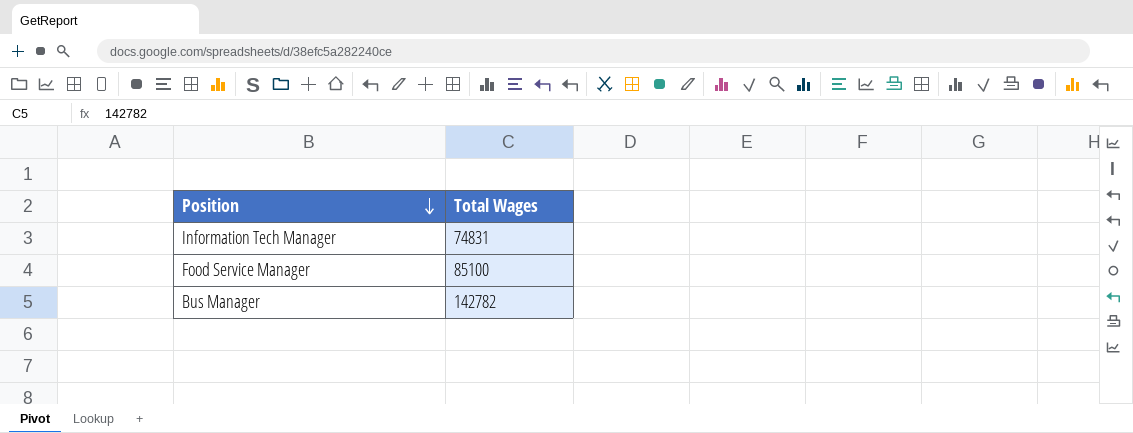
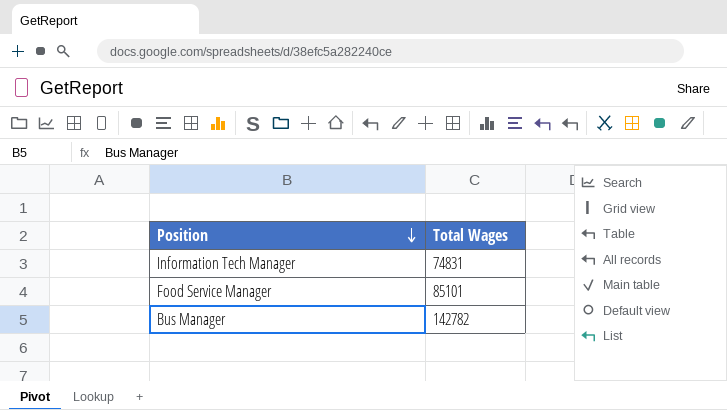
Food Service Manager | Total Wages: 85100 -> 85101

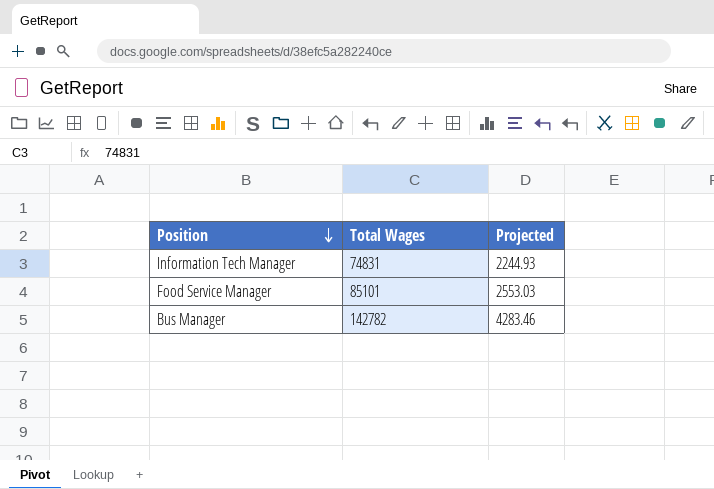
column Projected | formula: none -> [Total Wages] * 0.03

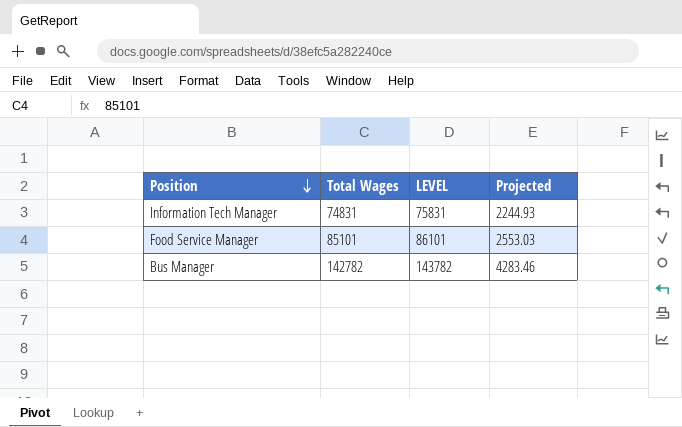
column LEVEL | formula: none -> [Total Wages] + 1000

